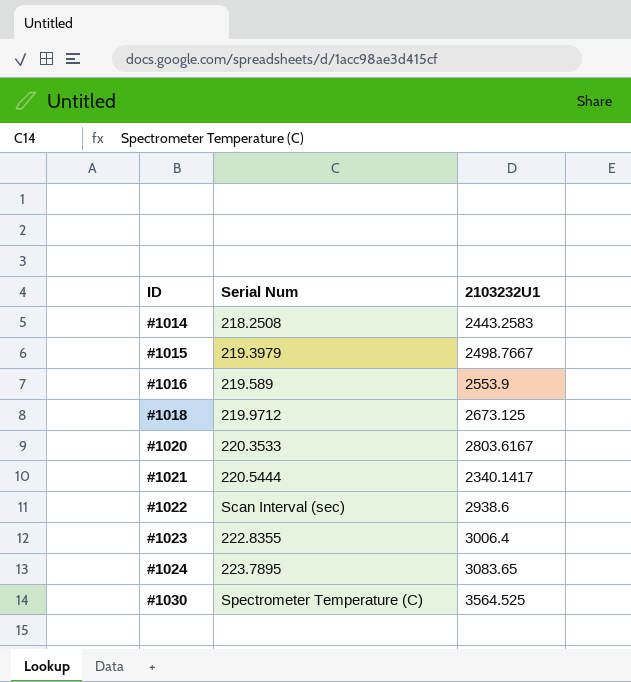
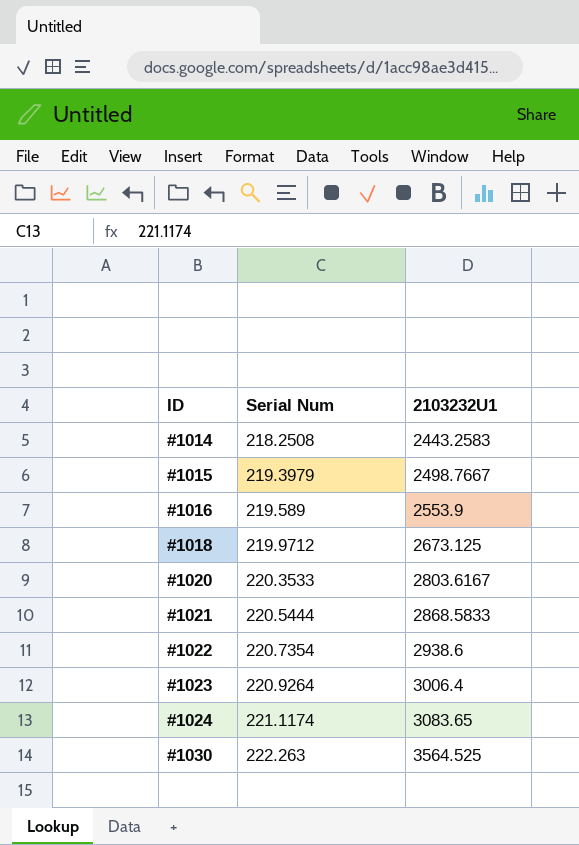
#1021 | 2103232U1: 2340.1417 -> 2868.5833
#1022 | Serial Num: Scan Interval (sec) -> 220.7354
#1023 | Serial Num: 222.8355 -> 220.9264
#1024 | Serial Num: 223.7895 -> 221.1174
#1030 | Serial Num: Spectrometer Temperature (C) -> 222.263

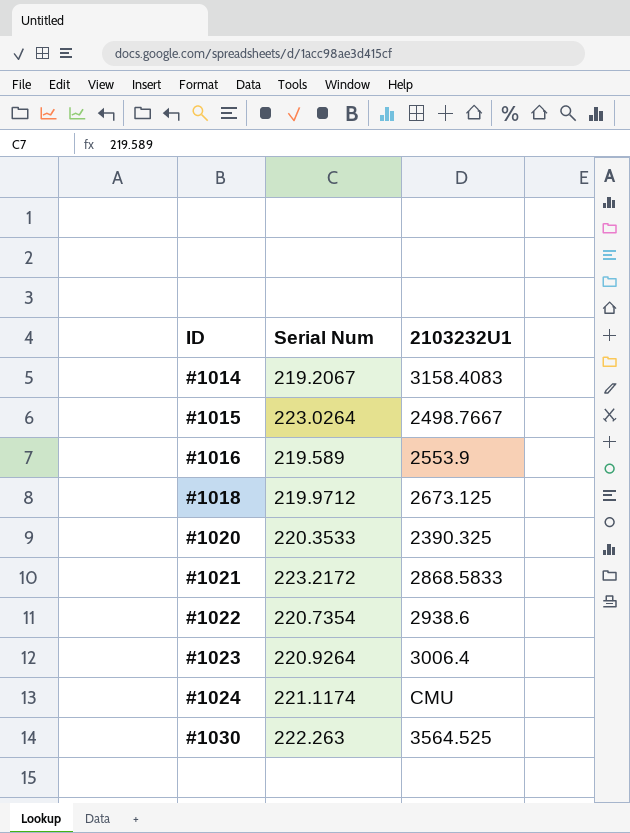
#1014 | Serial Num: 218.2508 -> 219.2067
#1014 | 2103232U1: 2443.2583 -> 3158.4083
#1015 | Serial Num: 219.3979 -> 223.0264
#1020 | 2103232U1: 2803.6167 -> 2390.325
#1021 | Serial Num: 220.5444 -> 223.2172
#1024 | 2103232U1: 3083.65 -> CMU

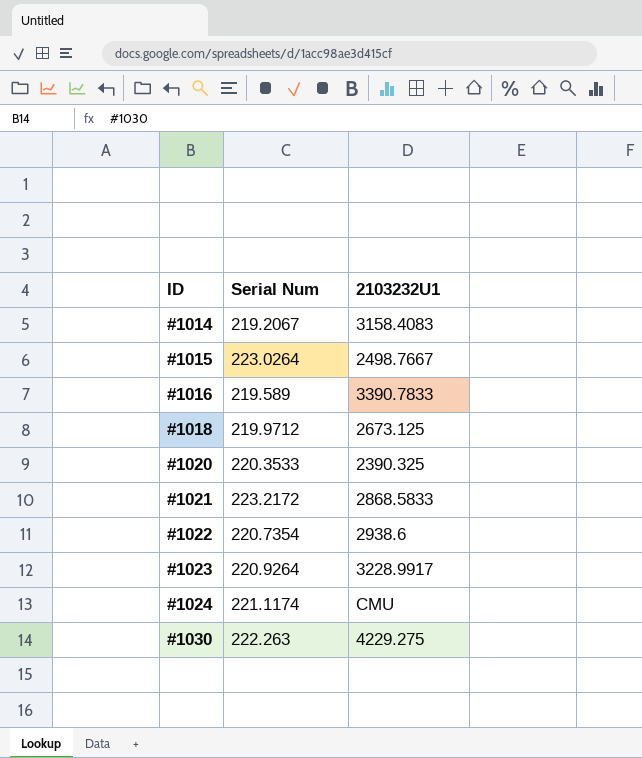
#1016 | 2103232U1: 2553.9 -> 3390.7833
#1023 | 2103232U1: 3006.4 -> 3228.9917
#1030 | 2103232U1: 3564.525 -> 4229.275

